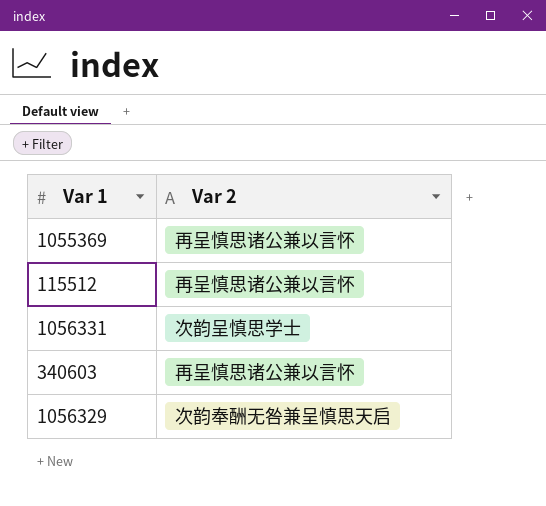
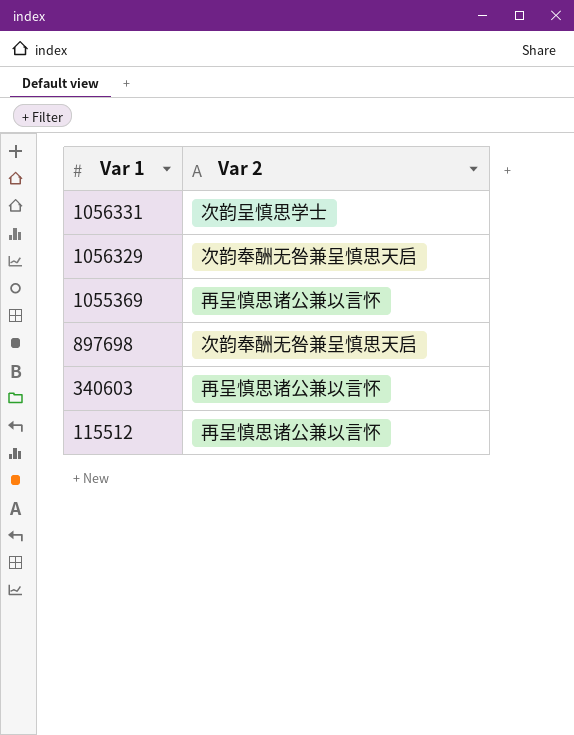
row order: none -> Var 1 descending
row 897698: none -> 次韵奉酬无咎兼呈慎思天启

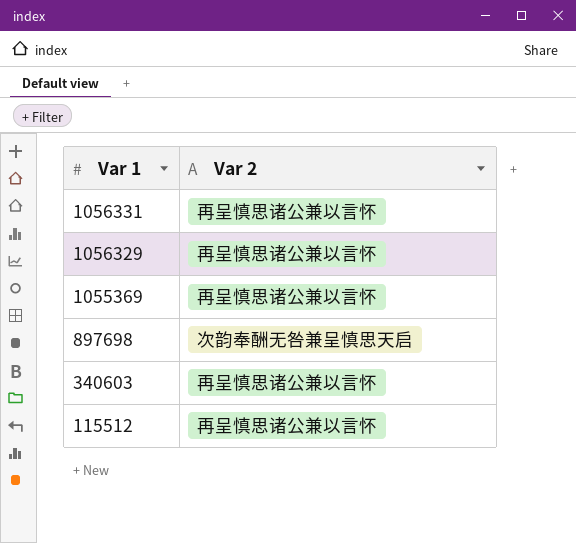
1056331 | Var 2: 次韵呈慎思学士 -> 再呈慎思诸公兼以言怀
1056329 | Var 2: 次韵奉酬无咎兼呈慎思天启 -> 再呈慎思诸公兼以言怀

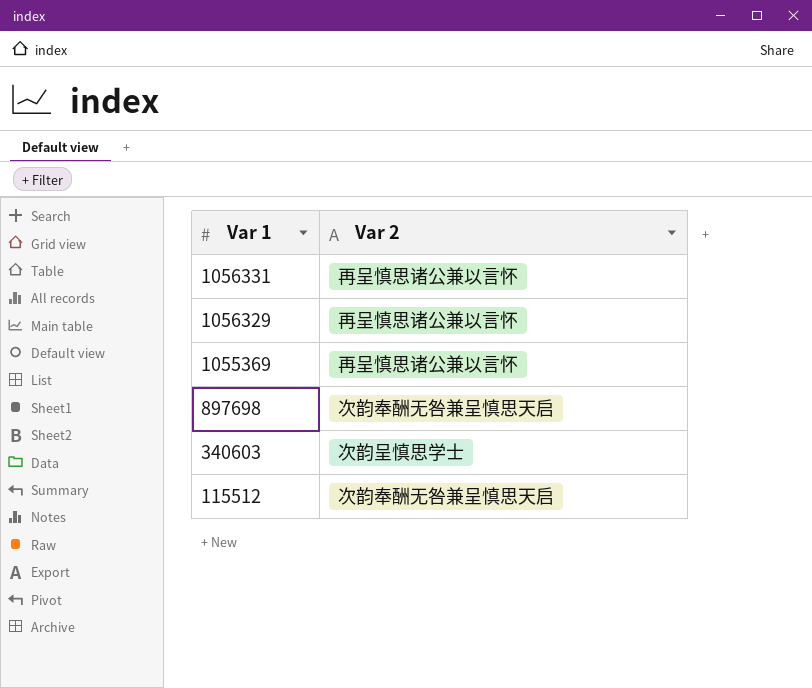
340603 | Var 2: 再呈慎思诸公兼以言怀 -> 次韵呈慎思学士
115512 | Var 2: 再呈慎思诸公兼以言怀 -> 次韵奉酬无咎兼呈慎思天启

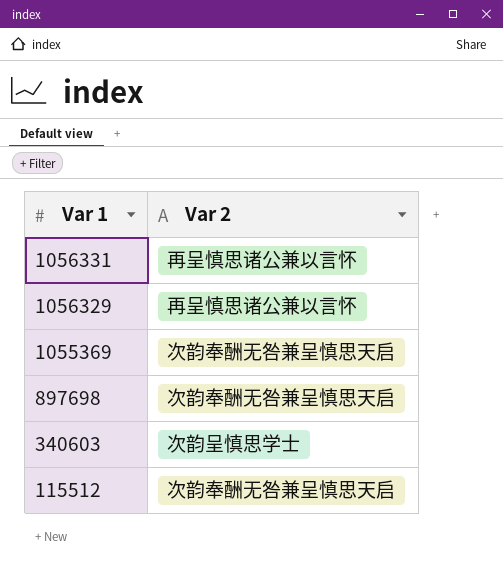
1055369 | Var 2: 再呈慎思诸公兼以言怀 -> 次韵奉酬无咎兼呈慎思天启

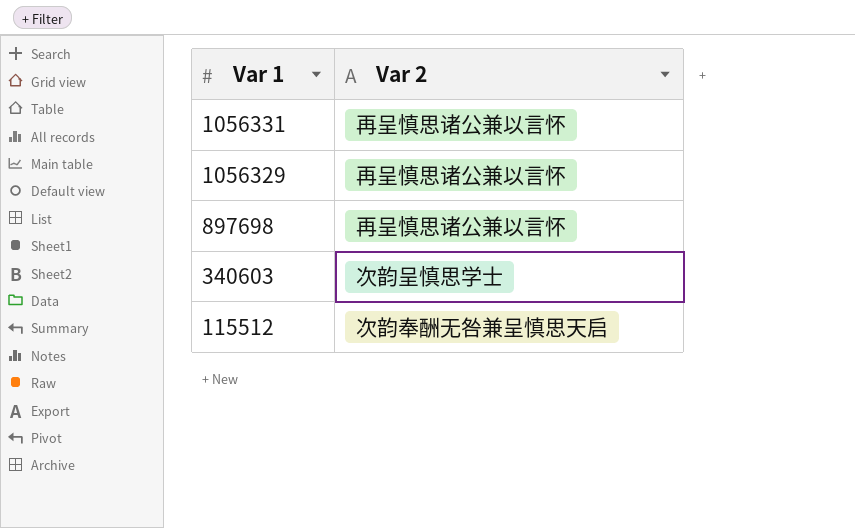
row 1055369: 次韵奉酬无咎兼呈慎思天启 -> none
897698 | Var 2: 次韵奉酬无咎兼呈慎思天启 -> 再呈慎思诸公兼以言怀

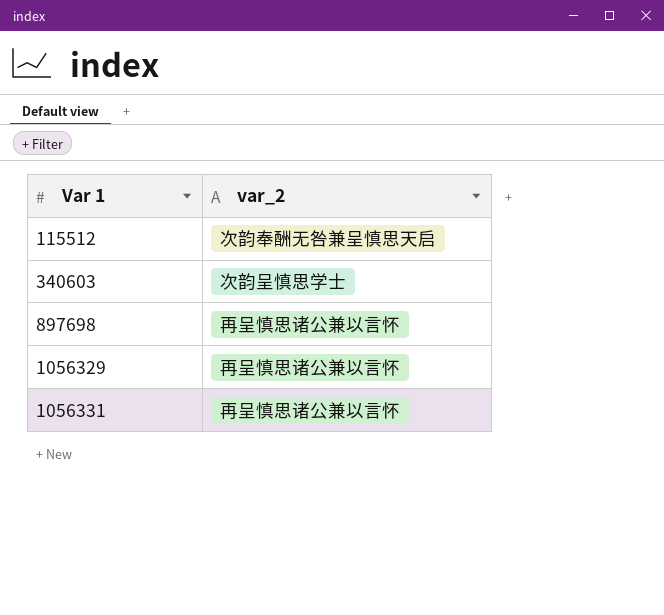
row order: Var 1 descending -> Var 1 ascending
column name: Var 2 -> var_2

